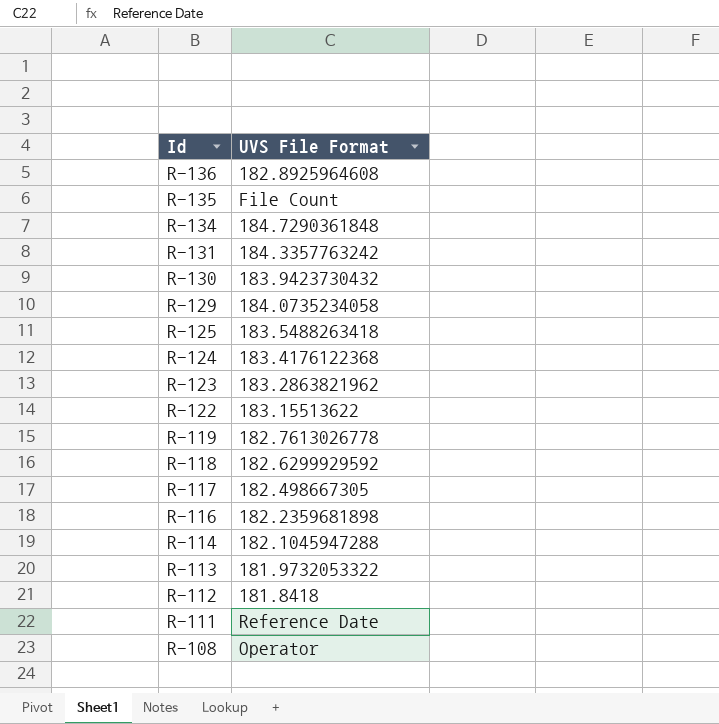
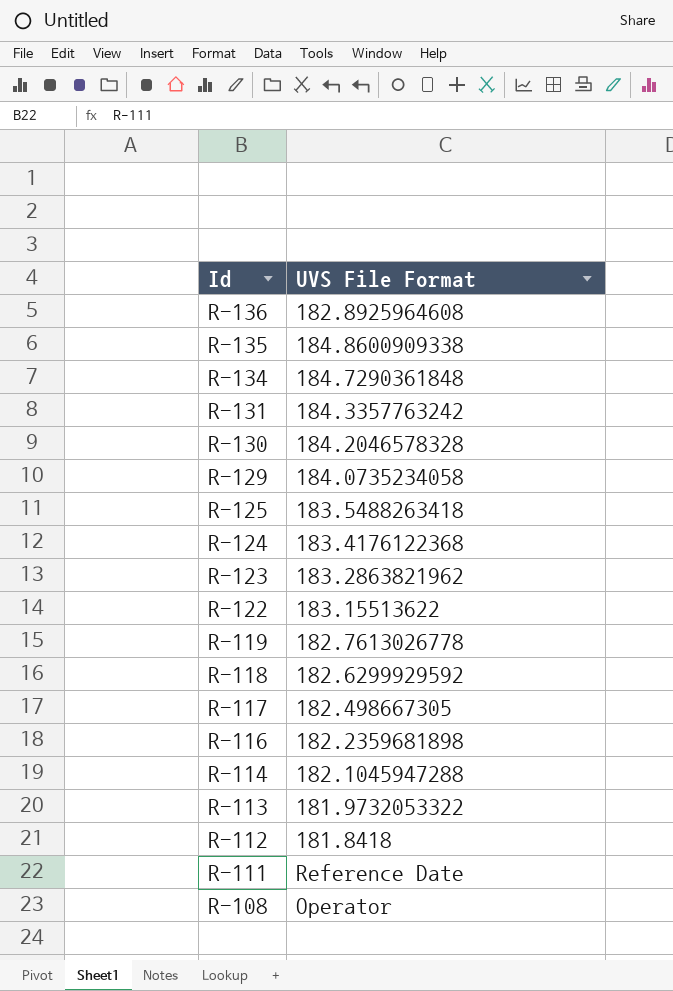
R-135 | UVS File Format: File Count -> 184.8600909338
R-130 | UVS File Format: 183.9423730432 -> 184.2046578328

